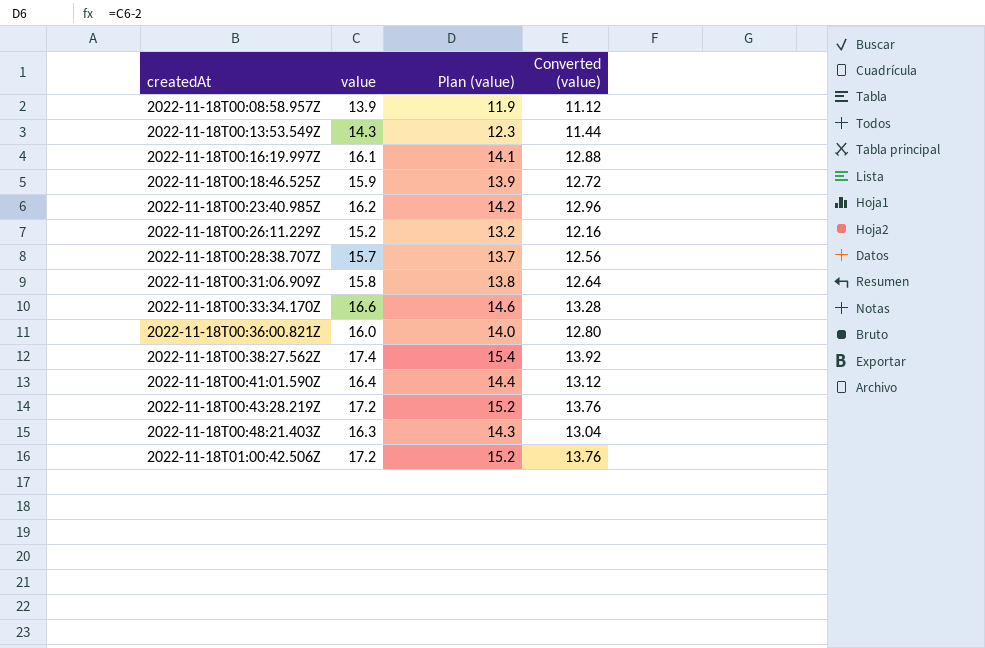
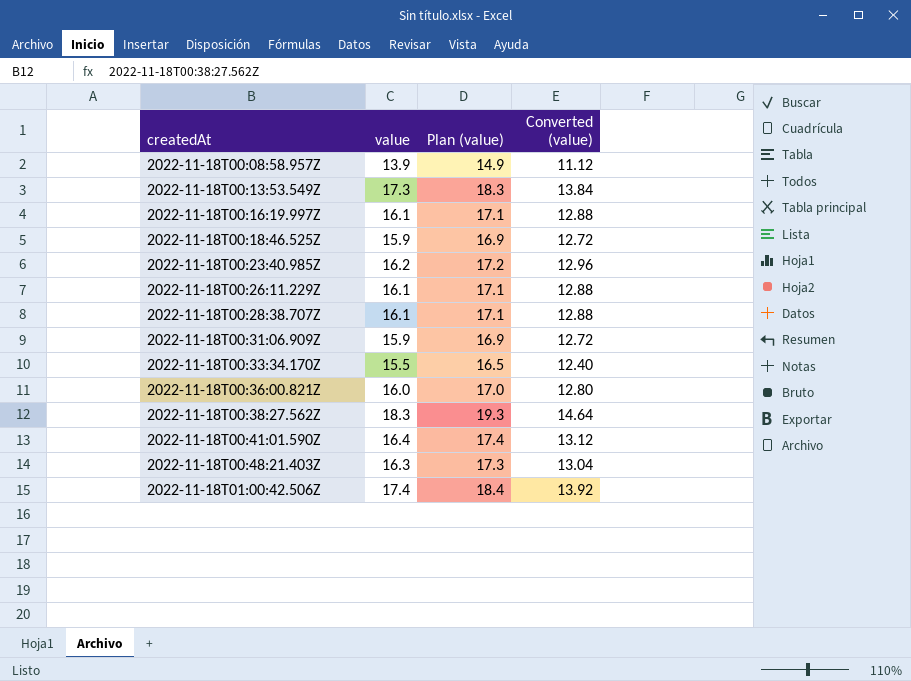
column Plan (value) | formula: [value] - 2 -> [value] + 1
row 2022-11-18T00:43:28.219Z: 17.2 | 15.2 | 13.76 -> none
2022-11-18T00:13:53.549Z | value: 14.3 -> 17.3
2022-11-18T00:13:53.549Z | Converted (value): 11.44 -> 13.84
2022-11-18T00:26:11.229Z | value: 15.2 -> 16.1
2022-11-18T00:26:11.229Z | Converted (value): 12.16 -> 12.88
2022-11-18T00:28:38.707Z | value: 15.7 -> 16.1
2022-11-18T00:28:38.707Z | Converted (value): 12.56 -> 12.88
2022-11-18T00:31:06.909Z | value: 15.8 -> 15.9
2022-11-18T00:31:06.909Z | Converted (value): 12.64 -> 12.72
2022-11-18T00:33:34.170Z | value: 16.6 -> 15.5
2022-11-18T00:33:34.170Z | Converted (value): 13.28 -> 12.40
2022-11-18T00:38:27.562Z | value: 17.4 -> 18.3
2022-11-18T00:38:27.562Z | Converted (value): 13.92 -> 14.64
2022-11-18T01:00:42.506Z | value: 17.2 -> 17.4
2022-11-18T01:00:42.506Z | Converted (value): 13.76 -> 13.92

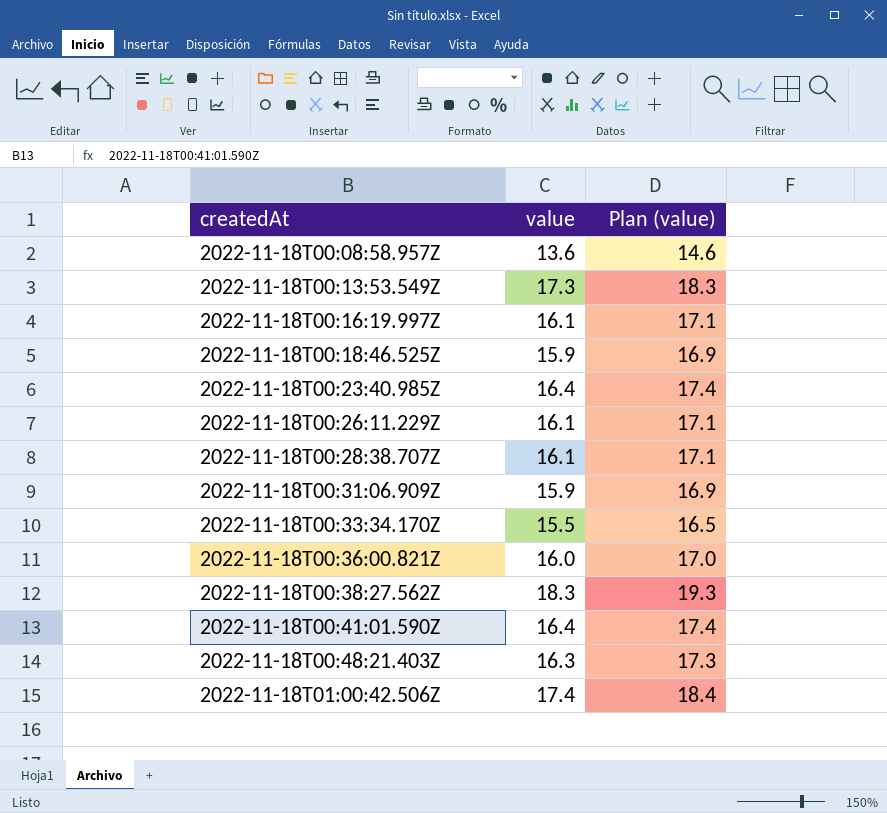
column Converted (value) | formula: [value] * 0.8 -> none
2022-11-18T00:08:58.957Z | value: 13.9 -> 13.6
2022-11-18T00:08:58.957Z | Plan (value): 14.9 -> 14.6
2022-11-18T00:23:40.985Z | value: 16.2 -> 16.4
2022-11-18T00:23:40.985Z | Plan (value): 17.2 -> 17.4

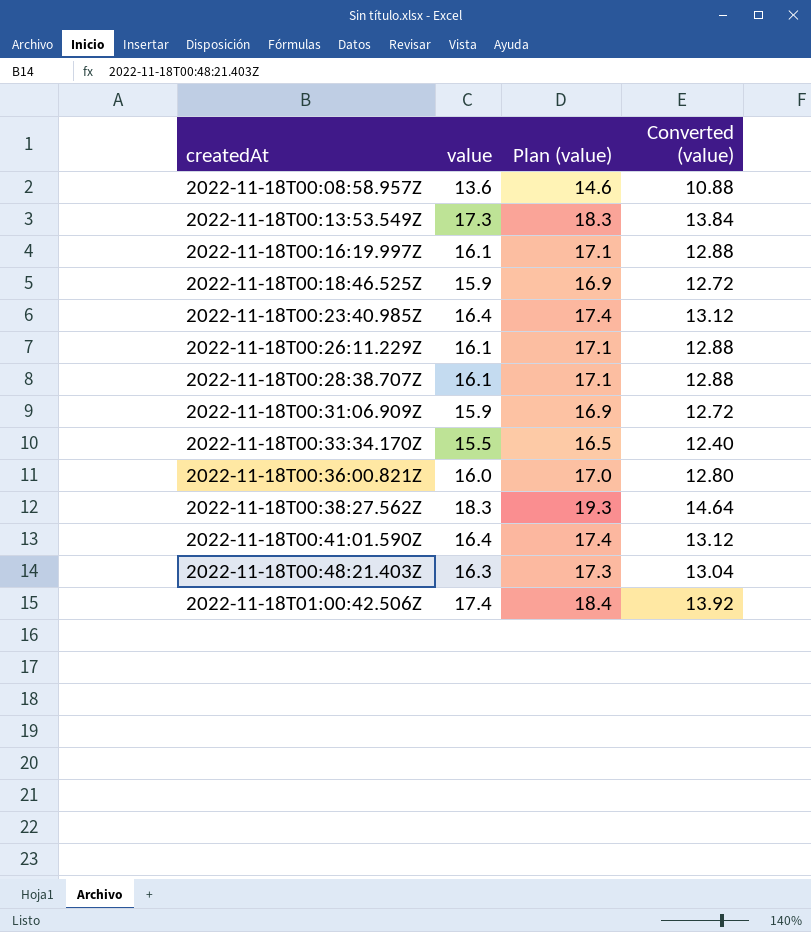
column Converted (value) | formula: none -> [value] * 0.8

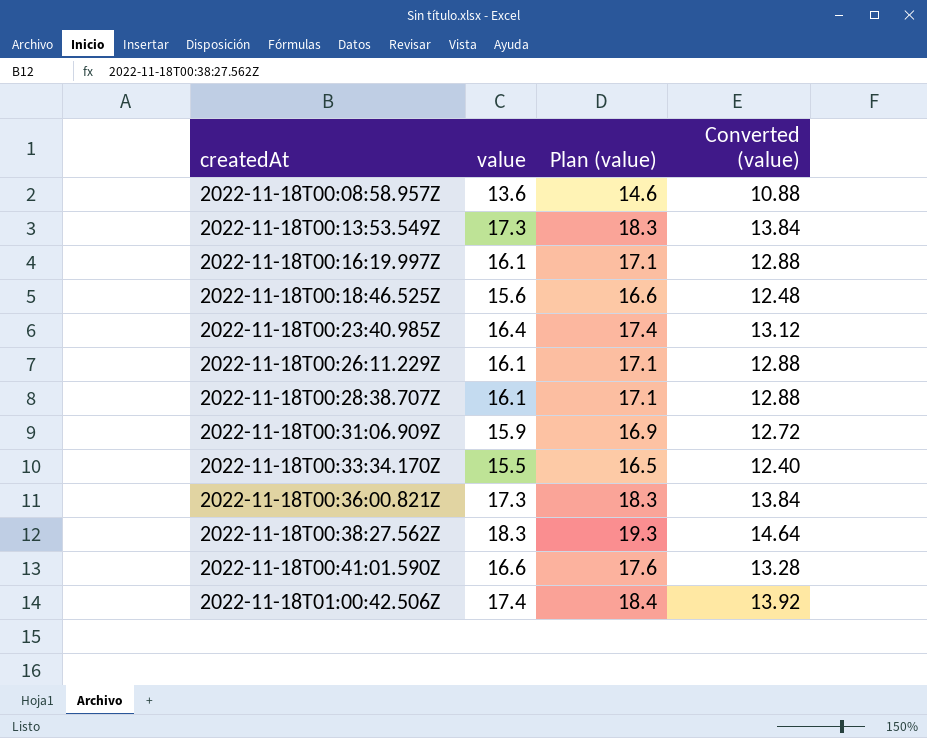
row 2022-11-18T00:48:21.403Z: 16.3 | 17.3 | 13.04 -> none
2022-11-18T00:18:46.525Z | value: 15.9 -> 15.6
2022-11-18T00:18:46.525Z | Plan (value): 16.9 -> 16.6
2022-11-18T00:18:46.525Z | Converted (value): 12.72 -> 12.48
2022-11-18T00:36:00.821Z | value: 16.0 -> 17.3
2022-11-18T00:36:00.821Z | Plan (value): 17.0 -> 18.3
2022-11-18T00:36:00.821Z | Converted (value): 12.80 -> 13.84
2022-11-18T00:41:01.590Z | value: 16.4 -> 16.6
2022-11-18T00:41:01.590Z | Plan (value): 17.4 -> 17.6
2022-11-18T00:41:01.590Z | Converted (value): 13.12 -> 13.28

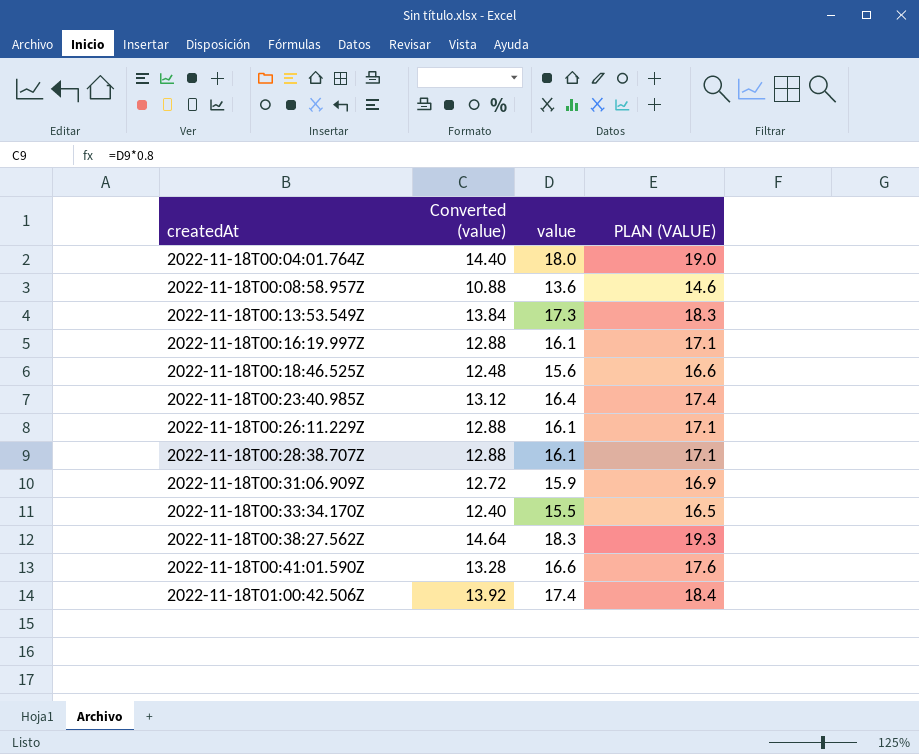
column Converted (value) | position: 4 -> 2
column name: Plan (value) -> PLAN (VALUE)
row 2022-11-18T00:36:00.821Z: 17.3 | 18.3 | 13.84 -> none
row 2022-11-18T00:04:01.764Z: none -> 14.40 | 18.0 | 19.0

